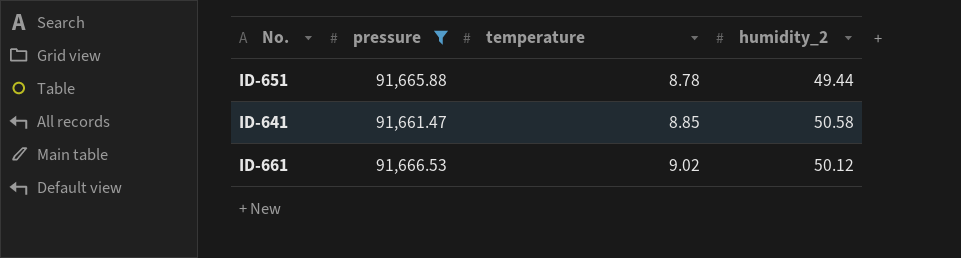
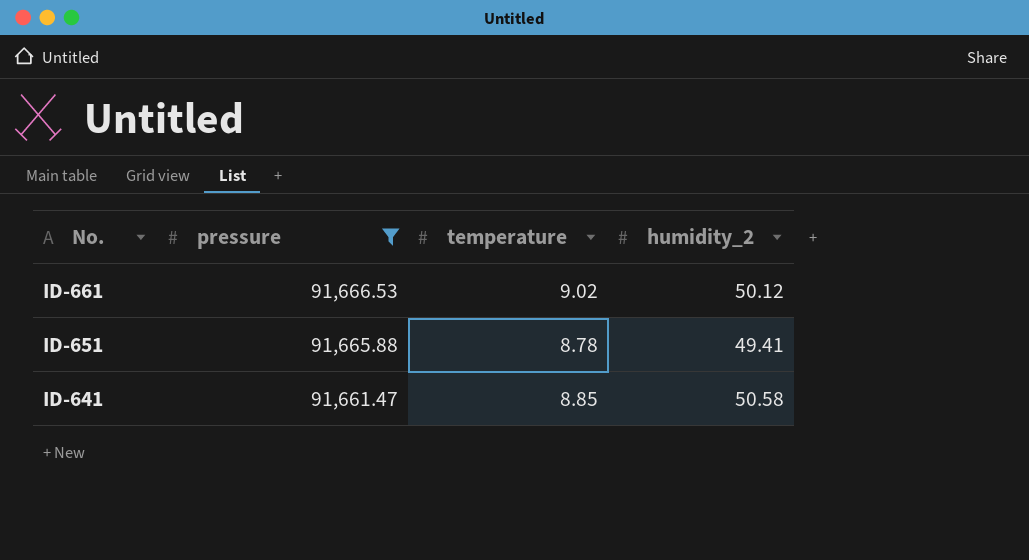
row order: temperature ascending -> No. descending
ID-651 | humidity_2: 49.44 -> 49.41

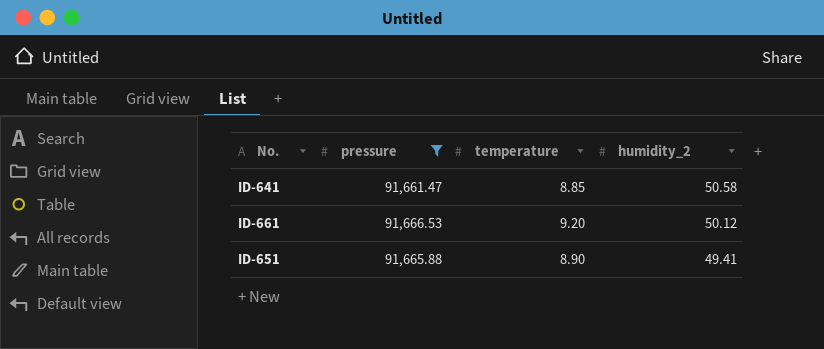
row order: No. descending -> humidity_2 descending
ID-661 | temperature: 9.02 -> 9.20
ID-651 | temperature: 8.78 -> 8.90

